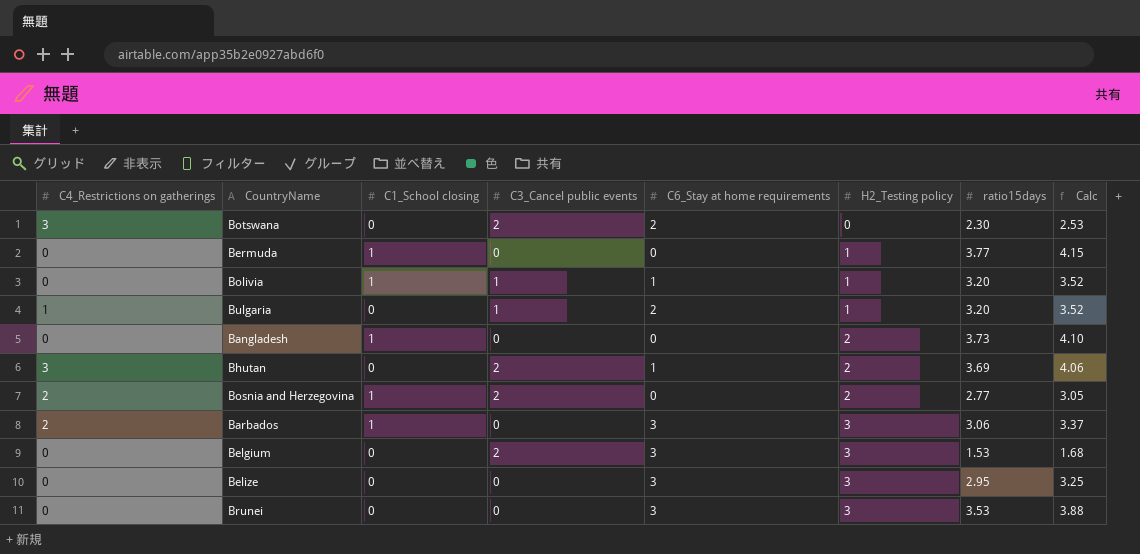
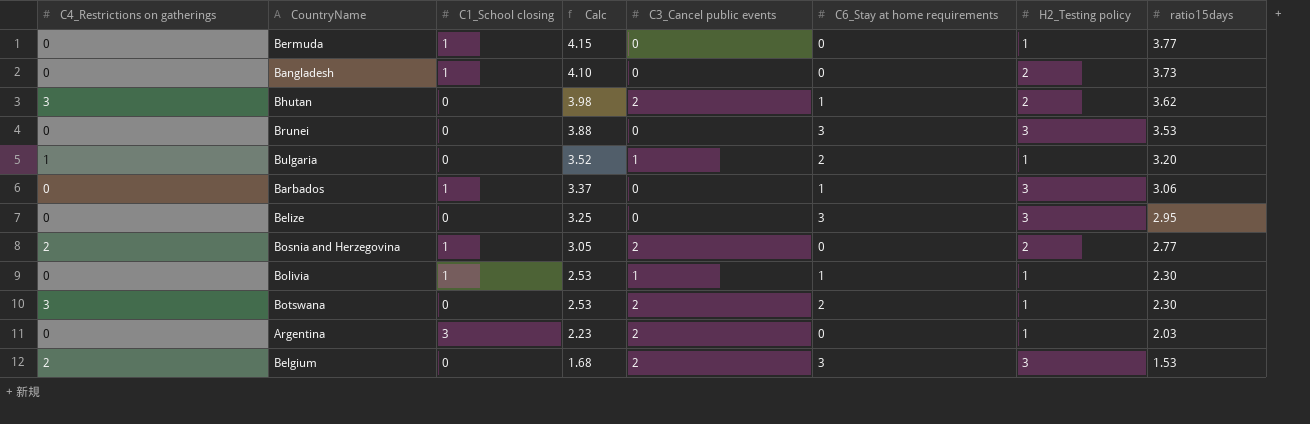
row order: H2_Testing policy ascending -> Calc descending
column Calc | position: 8 -> 4
Bhutan | Calc: 4.06 -> 3.98
Bhutan | ratio15days: 3.69 -> 3.62
Barbados | C4_Restrictions on gatherings: 2 -> 0
Barbados | C6_Stay at home requirements: 3 -> 1
Bolivia | Calc: 3.52 -> 2.53
Bolivia | ratio15days: 3.20 -> 2.30
Botswana | H2_Testing policy: 0 -> 1
row Argentina: none -> 0 | 3 | 2.23 | 2 | 0 | 1 | 2.03
Belgium | C4_Restrictions on gatherings: 0 -> 2

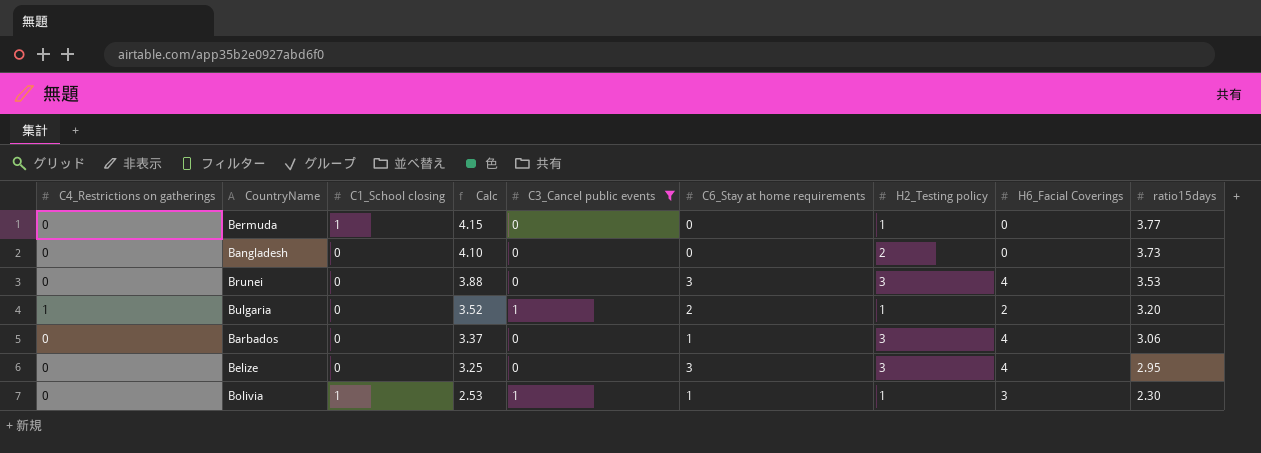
filter: none -> C3_Cancel public events != 2
column H6_Facial Coverings | position: none -> 8
Bangladesh | C1_School closing: 1 -> 0
Barbados | C1_School closing: 1 -> 0

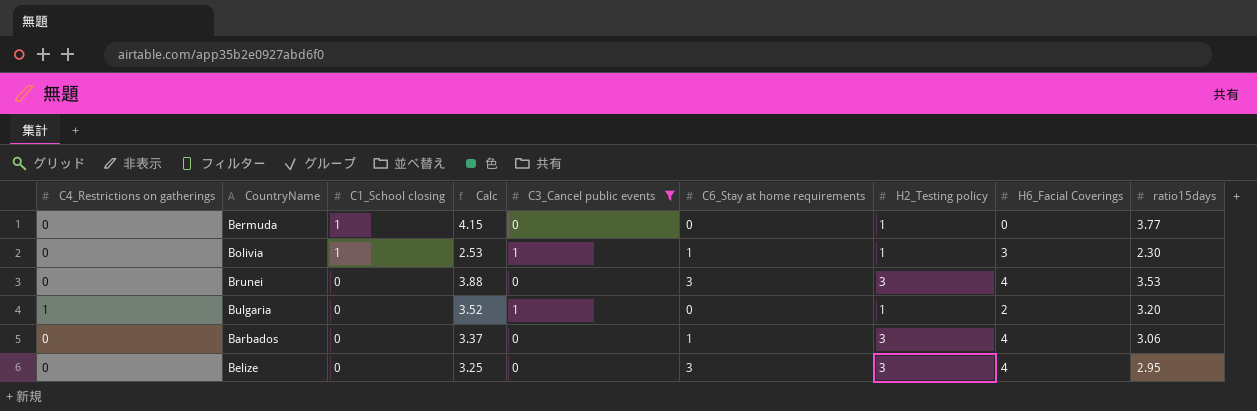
row order: Calc descending -> C1_School closing descending
row Bangladesh: 0 | 0 | 4.10 | 0 | 0 | 2 | 0 | 3.73 -> none
Bulgaria | C6_Stay at home requirements: 2 -> 0

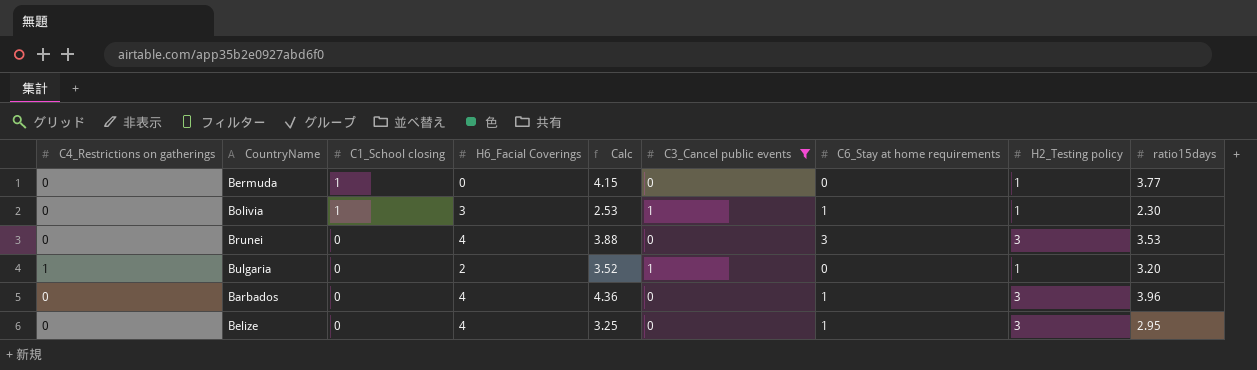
column H6_Facial Coverings | position: 8 -> 4
Barbados | Calc: 3.37 -> 4.36
Barbados | ratio15days: 3.06 -> 3.96
Belize | C6_Stay at home requirements: 3 -> 1

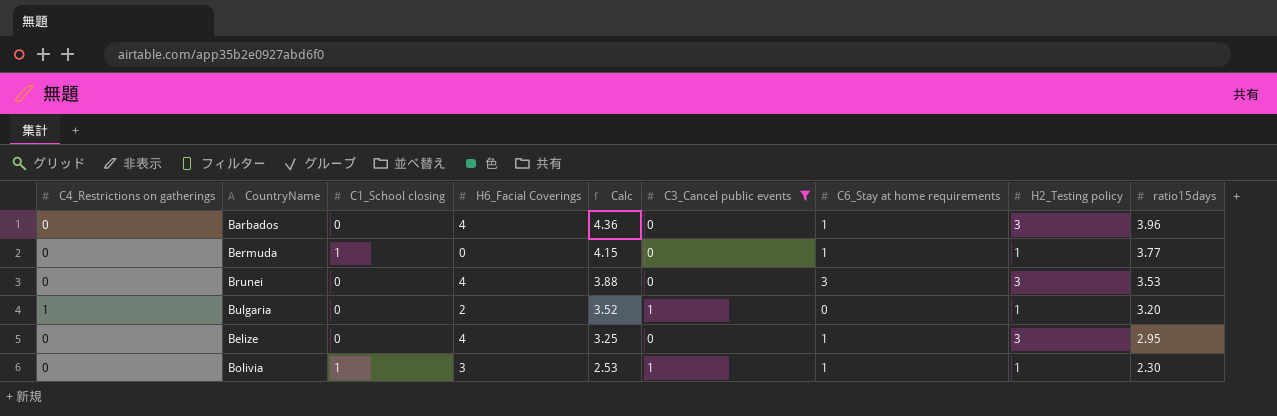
row order: C1_School closing descending -> Calc descending
Bermuda | C6_Stay at home requirements: 0 -> 1

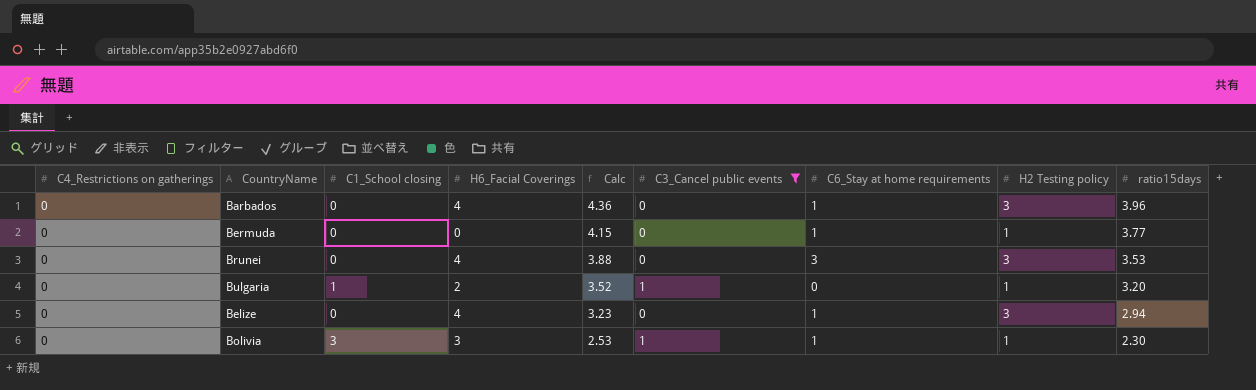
column name: H2_Testing policy -> H2 Testing policy
Bermuda | C1_School closing: 1 -> 0
Bulgaria | C4_Restrictions on gatherings: 1 -> 0
Bulgaria | C1_School closing: 0 -> 1
Belize | Calc: 3.25 -> 3.23
Belize | ratio15days: 2.95 -> 2.94
Bolivia | C1_School closing: 1 -> 3

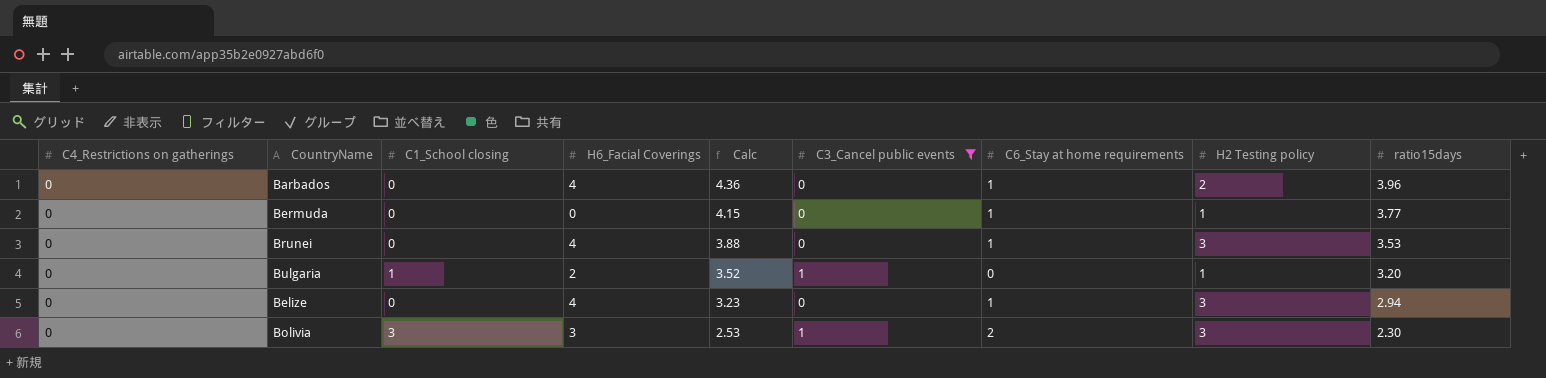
Barbados | H2 Testing policy: 3 -> 2
Brunei | C6_Stay at home requirements: 3 -> 1
Bolivia | C6_Stay at home requirements: 1 -> 2
Bolivia | H2 Testing policy: 1 -> 3

